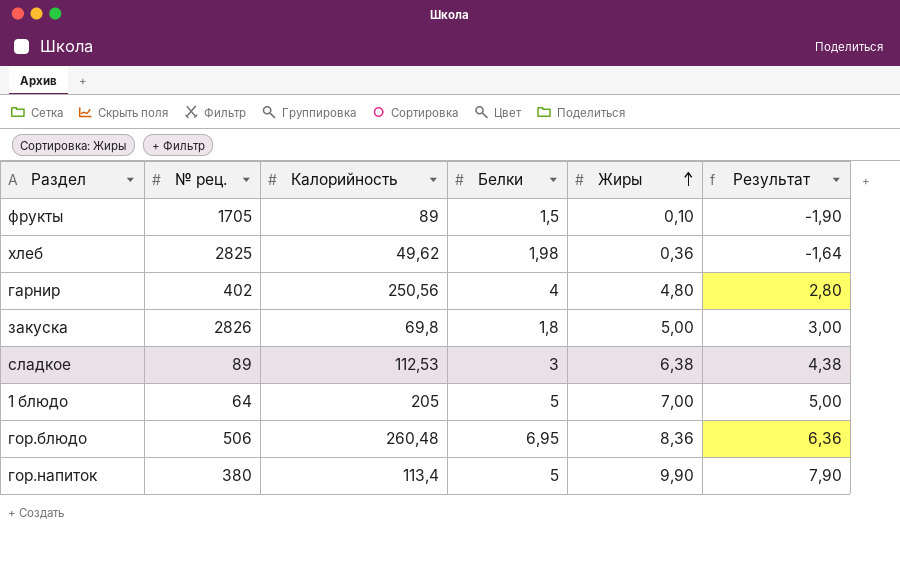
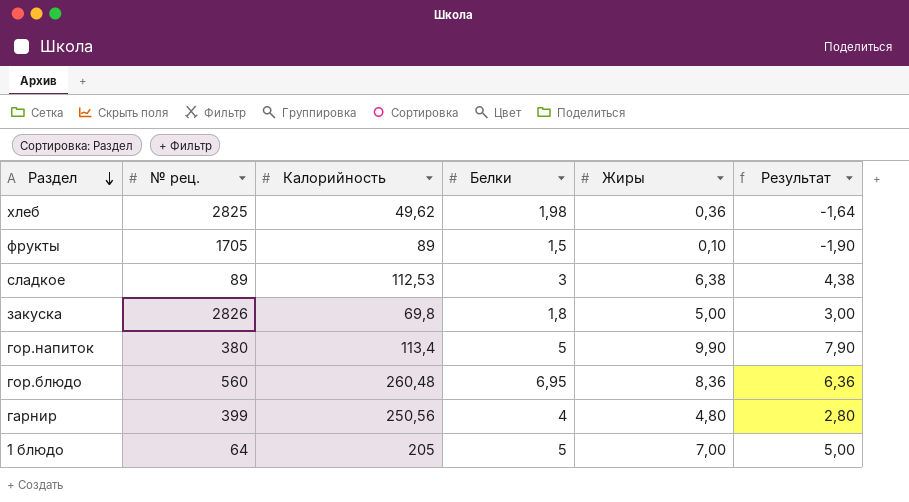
row order: Жиры ascending -> Раздел descending
гор.блюдо | № рец.: 506 -> 560
гарнир | № рец.: 402 -> 399

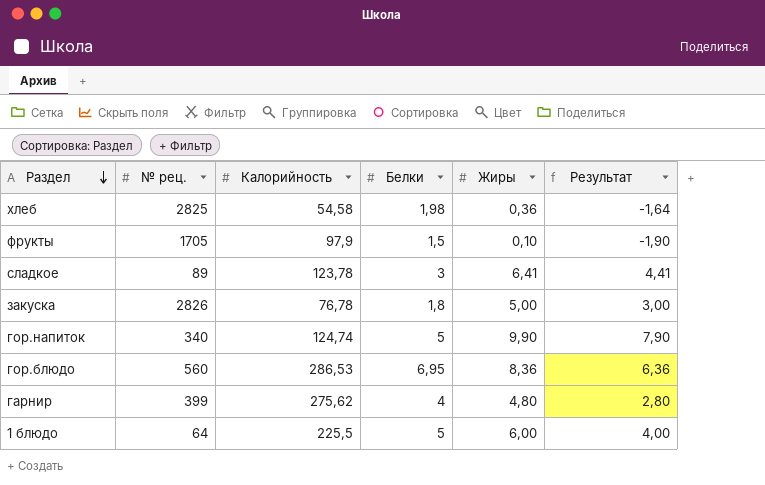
хлеб | Калорийность: 49,62 -> 54,58
фрукты | Калорийность: 89 -> 97,9
сладкое | Калорийность: 112,53 -> 123,78
сладкое | Жиры: 6,38 -> 6,41
сладкое | Результат: 4,38 -> 4,41
закуска | Калорийность: 69,8 -> 76,78
гор.напиток | № рец.: 380 -> 340
гор.напиток | Калорийность: 113,4 -> 124,74
гор.блюдо | Калорийность: 260,48 -> 286,53
гарнир | Калорийность: 250,56 -> 275,62
1 блюдо | Калорийность: 205 -> 225,5
1 блюдо | Жиры: 7,00 -> 6,00
1 блюдо | Результат: 5,00 -> 4,00

